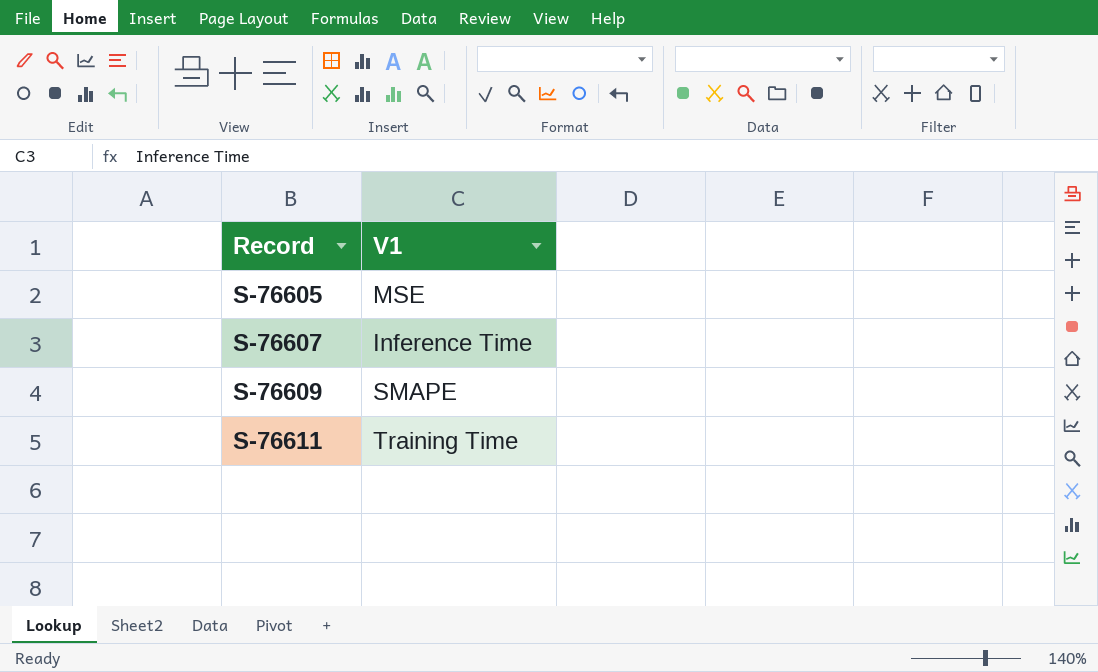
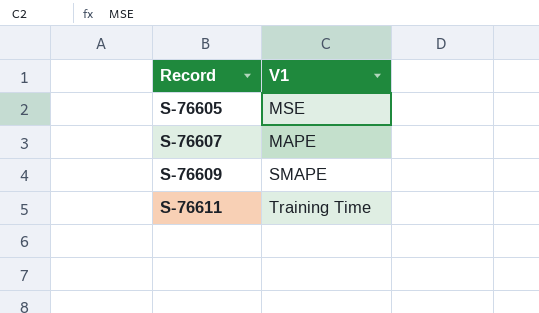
S-76607 | V1: Inference Time -> MAPE

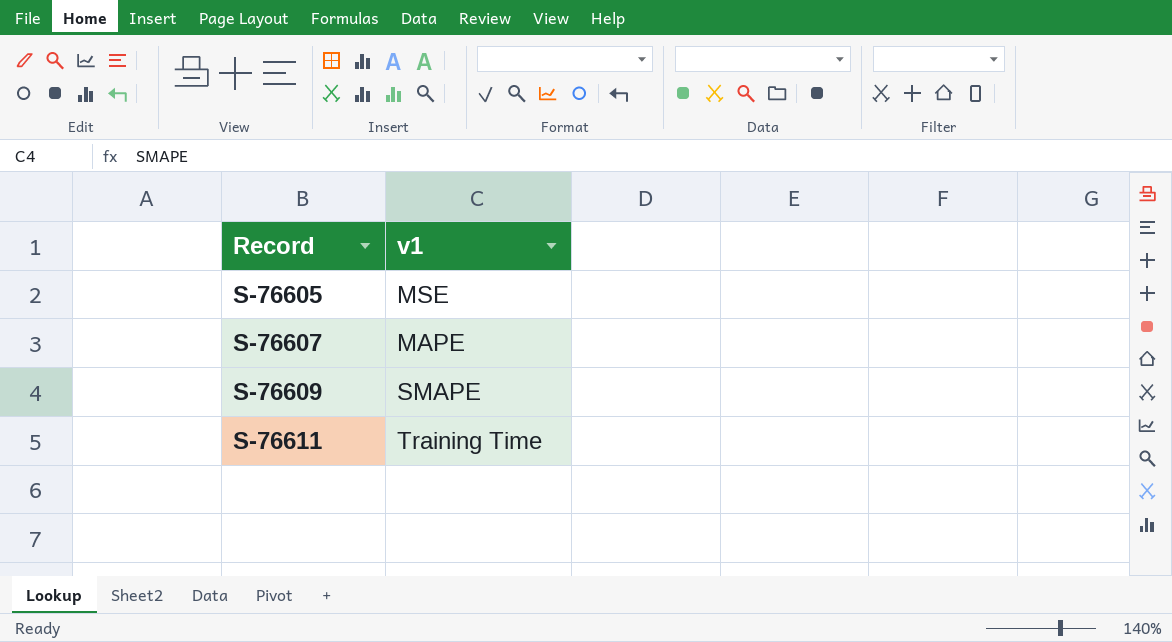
column name: V1 -> v1

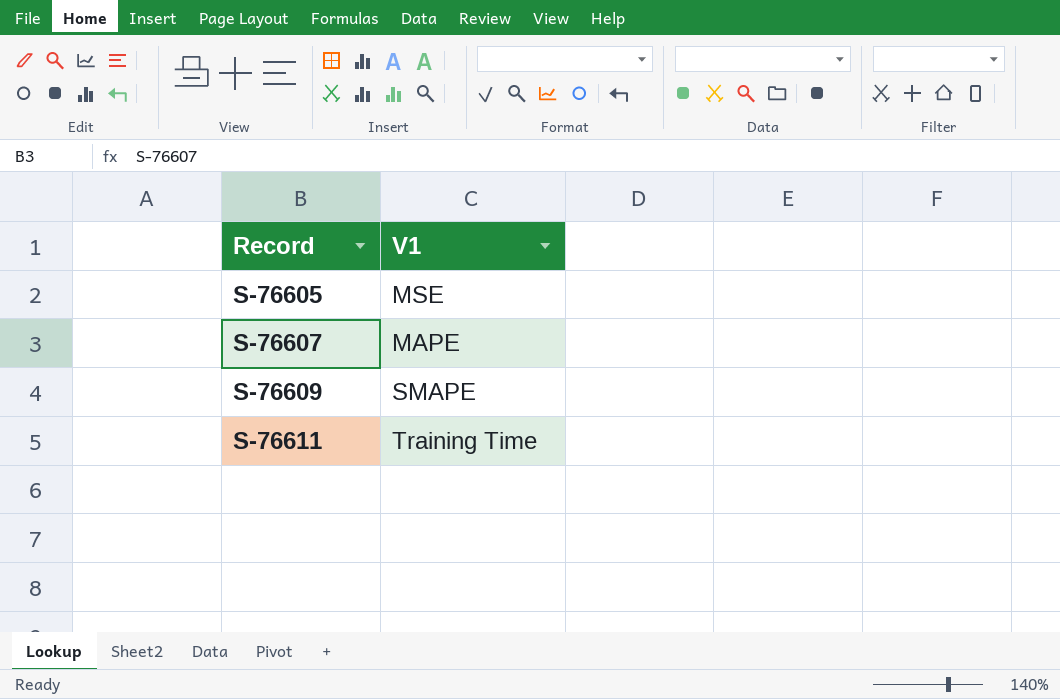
column name: v1 -> V1

